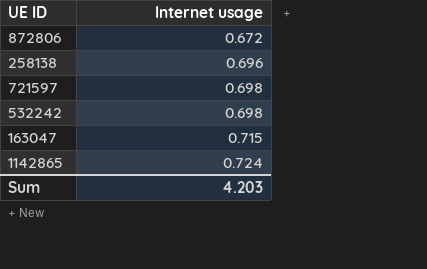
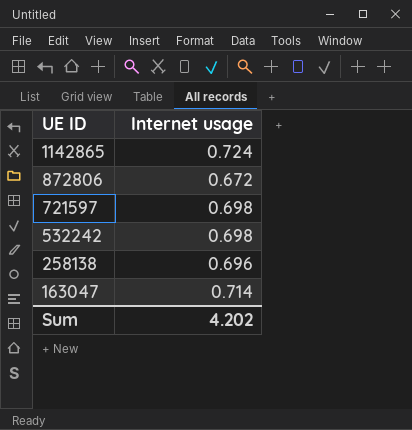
row order: Internet usage ascending -> UE ID descending
163047 | Internet usage: 0.715 -> 0.714
Sum | Internet usage: 4.203 -> 4.202

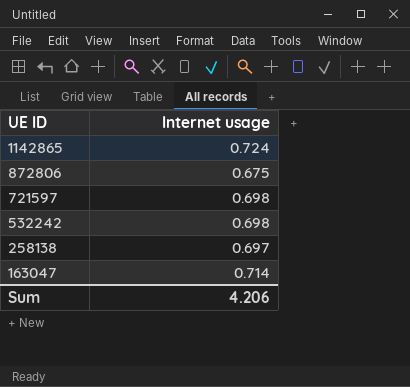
872806 | Internet usage: 0.672 -> 0.675
258138 | Internet usage: 0.696 -> 0.697
Sum | Internet usage: 4.202 -> 4.206

